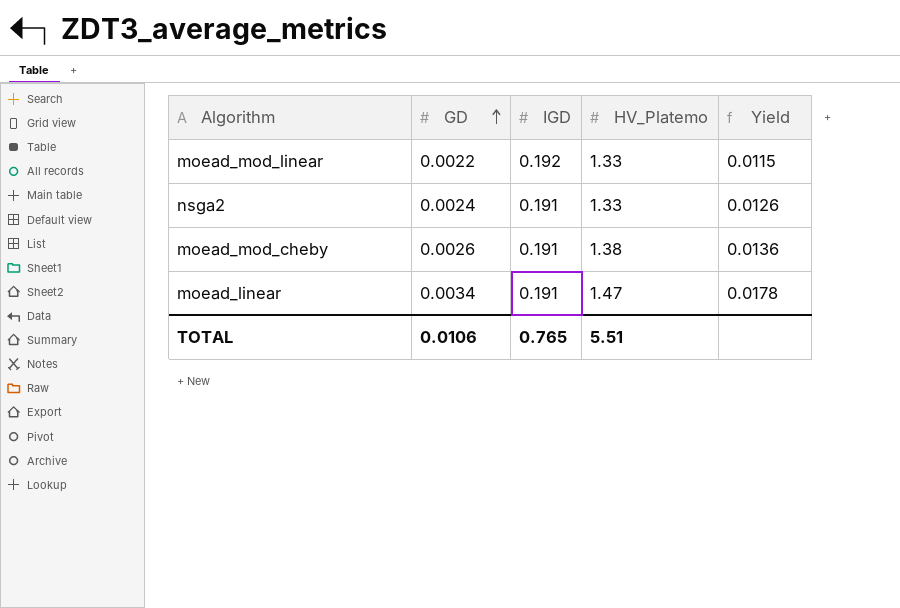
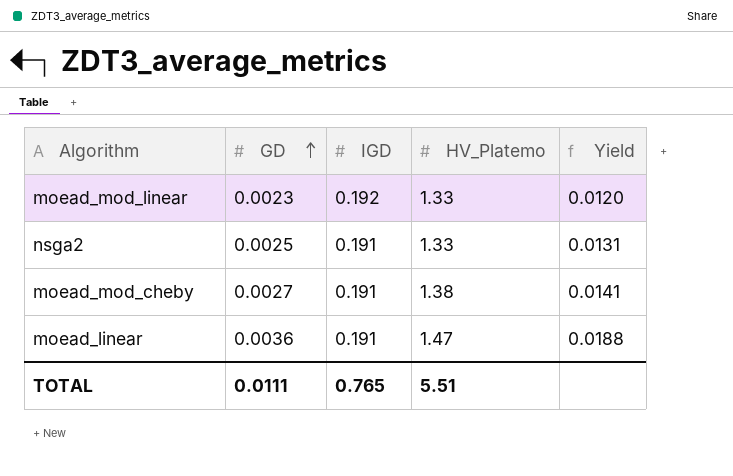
moead_mod_linear | GD: 0.0022 -> 0.0023
moead_mod_linear | Yield: 0.0115 -> 0.0120
nsga2 | GD: 0.0024 -> 0.0025
nsga2 | Yield: 0.0126 -> 0.0131
moead_mod_cheby | GD: 0.0026 -> 0.0027
moead_mod_cheby | Yield: 0.0136 -> 0.0141
moead_linear | GD: 0.0034 -> 0.0036
moead_linear | Yield: 0.0178 -> 0.0188
TOTAL | GD: 0.0106 -> 0.0111

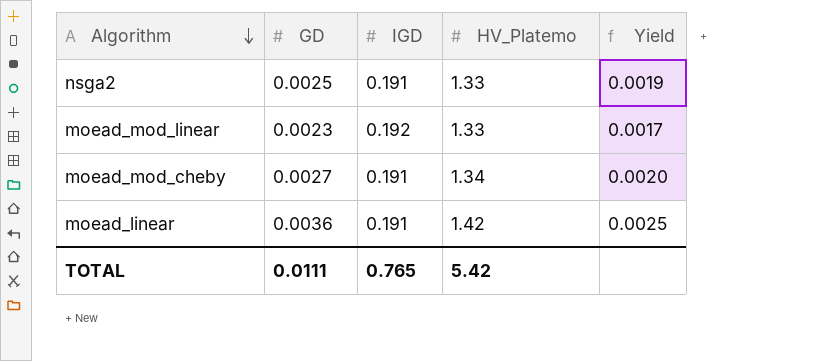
row order: GD ascending -> Algorithm descending
column Yield | formula: [GD] / [IGD] -> [GD] / [HV_Platemo]
moead_mod_cheby | HV_Platemo: 1.38 -> 1.34
moead_linear | HV_Platemo: 1.47 -> 1.42
TOTAL | HV_Platemo: 5.51 -> 5.42

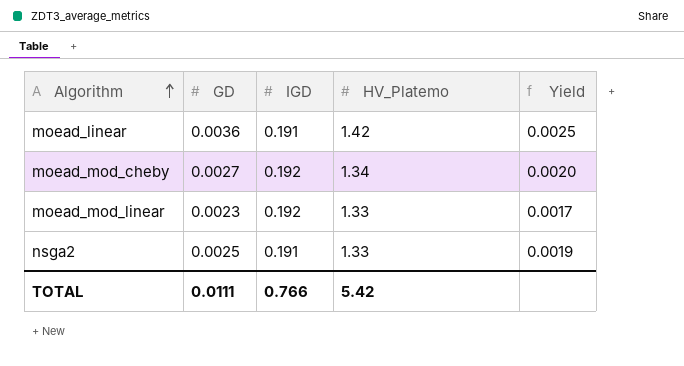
row order: Algorithm descending -> Algorithm ascending
moead_mod_cheby | IGD: 0.191 -> 0.192
TOTAL | IGD: 0.765 -> 0.766

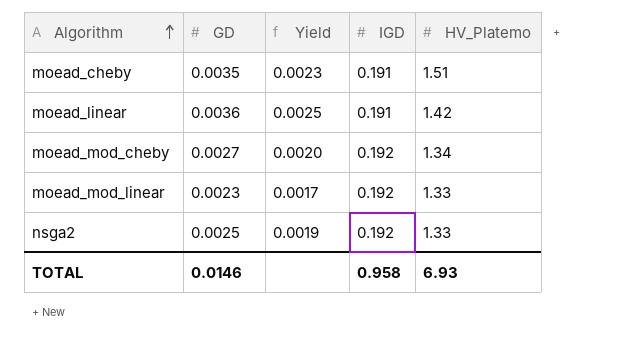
column Yield | position: 5 -> 3
row moead_cheby: none -> 0.0035 | 0.0023 | 0.191 | 1.51
nsga2 | IGD: 0.191 -> 0.192
TOTAL | GD: 0.0111 -> 0.0146
TOTAL | IGD: 0.766 -> 0.958
TOTAL | HV_Platemo: 5.42 -> 6.93

